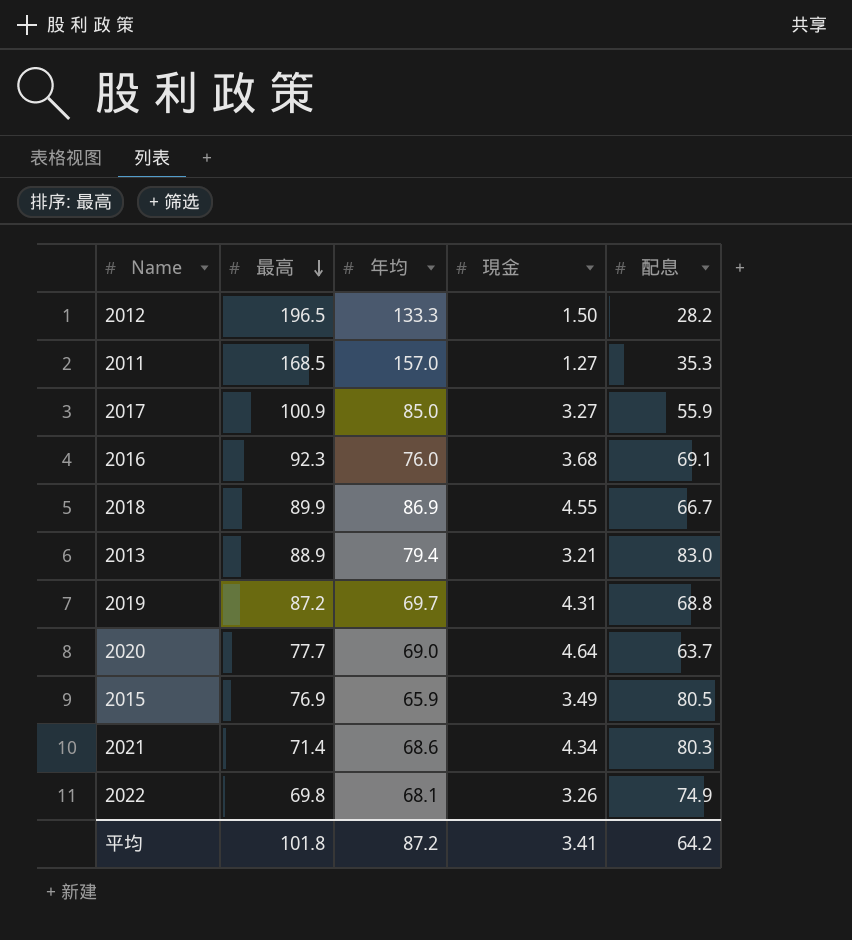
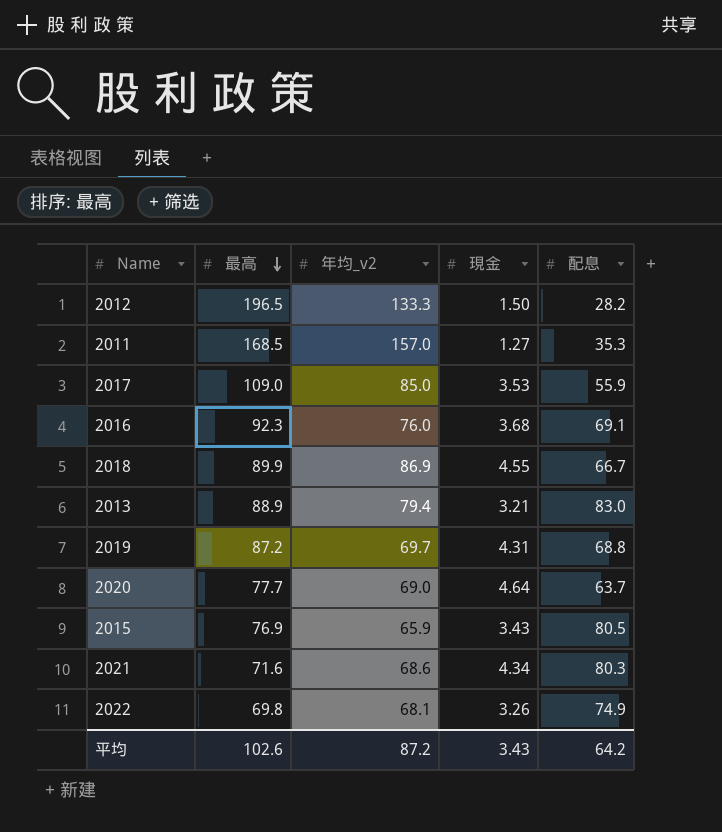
column name: 年均 -> 年均_v2
2017 | 最高: 100.9 -> 109.0
2017 | 現金: 3.27 -> 3.53
2015 | 現金: 3.49 -> 3.43
2021 | 最高: 71.4 -> 71.6
平均 | 最高: 101.8 -> 102.6
平均 | 現金: 3.41 -> 3.43

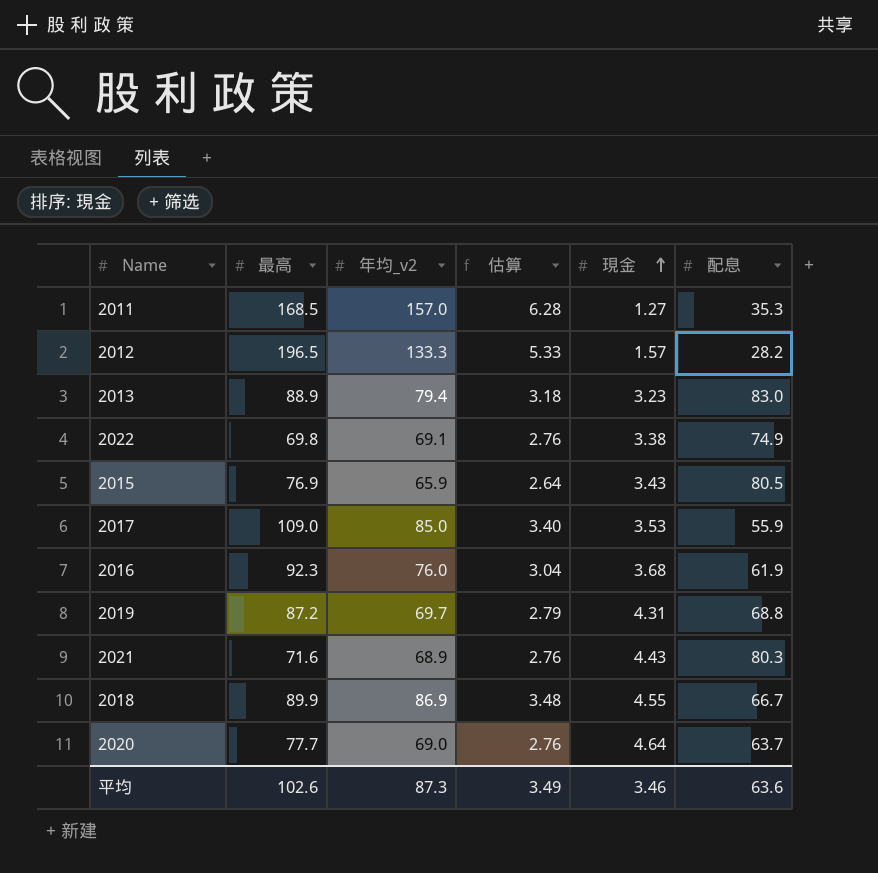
row order: 最高 descending -> 現金 ascending
column 估算 | formula: none -> [年均_v2] * 0.04
2012 | 現金: 1.50 -> 1.57
2013 | 現金: 3.21 -> 3.23
2022 | 年均_v2: 68.1 -> 69.1
2022 | 現金: 3.26 -> 3.38
2016 | 配息: 69.1 -> 61.9
2021 | 年均_v2: 68.6 -> 68.9
2021 | 現金: 4.34 -> 4.43
平均 | 年均_v2: 87.2 -> 87.3
平均 | 現金: 3.43 -> 3.46
平均 | 配息: 64.2 -> 63.6

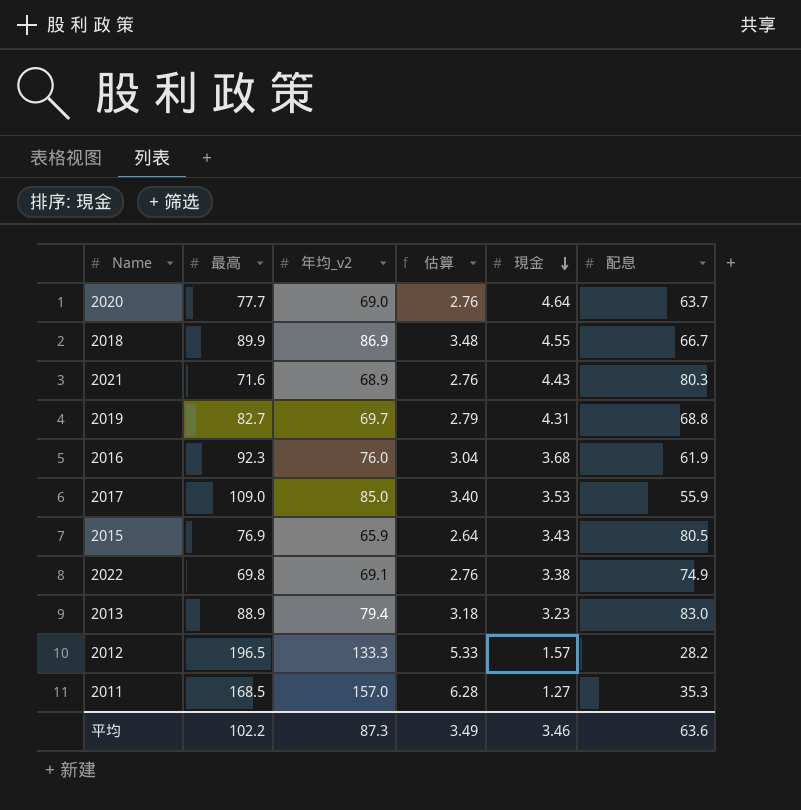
row order: 現金 ascending -> 現金 descending
2019 | 最高: 87.2 -> 82.7
平均 | 最高: 102.6 -> 102.2

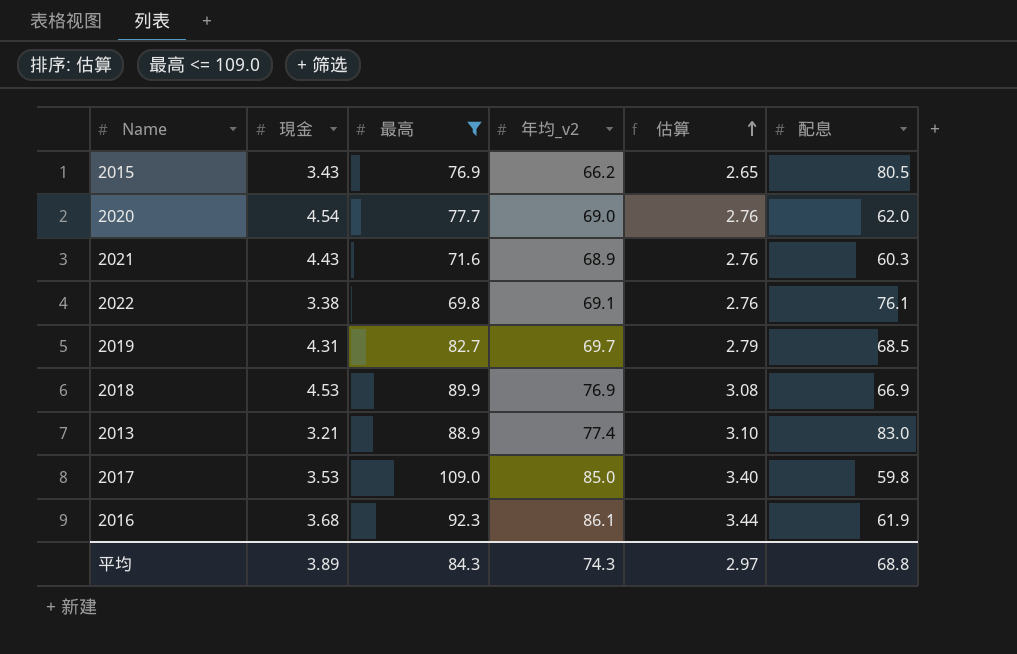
filter: none -> 最高 <= 109.0
row order: 現金 descending -> 估算 ascending
column 現金 | position: 5 -> 2
2015 | 年均_v2: 65.9 -> 66.2
2015 | 估算: 2.64 -> 2.65
2020 | 現金: 4.64 -> 4.54
2020 | 配息: 63.7 -> 62.0
2021 | 配息: 80.3 -> 60.3
2022 | 配息: 74.9 -> 76.1
2019 | 配息: 68.8 -> 68.5
2018 | 現金: 4.55 -> 4.53
2018 | 年均_v2: 86.9 -> 76.9
2018 | 估算: 3.48 -> 3.08
2018 | 配息: 66.7 -> 66.9
2013 | 現金: 3.23 -> 3.21
2013 | 年均_v2: 79.4 -> 77.4
2013 | 估算: 3.18 -> 3.10
2017 | 配息: 55.9 -> 59.8
2016 | 年均_v2: 76.0 -> 86.1
2016 | 估算: 3.04 -> 3.44
平均 | 現金: 3.46 -> 3.89
平均 | 最高: 102.2 -> 84.3
平均 | 年均_v2: 87.3 -> 74.3
平均 | 估算: 3.49 -> 2.97
平均 | 配息: 63.6 -> 68.8

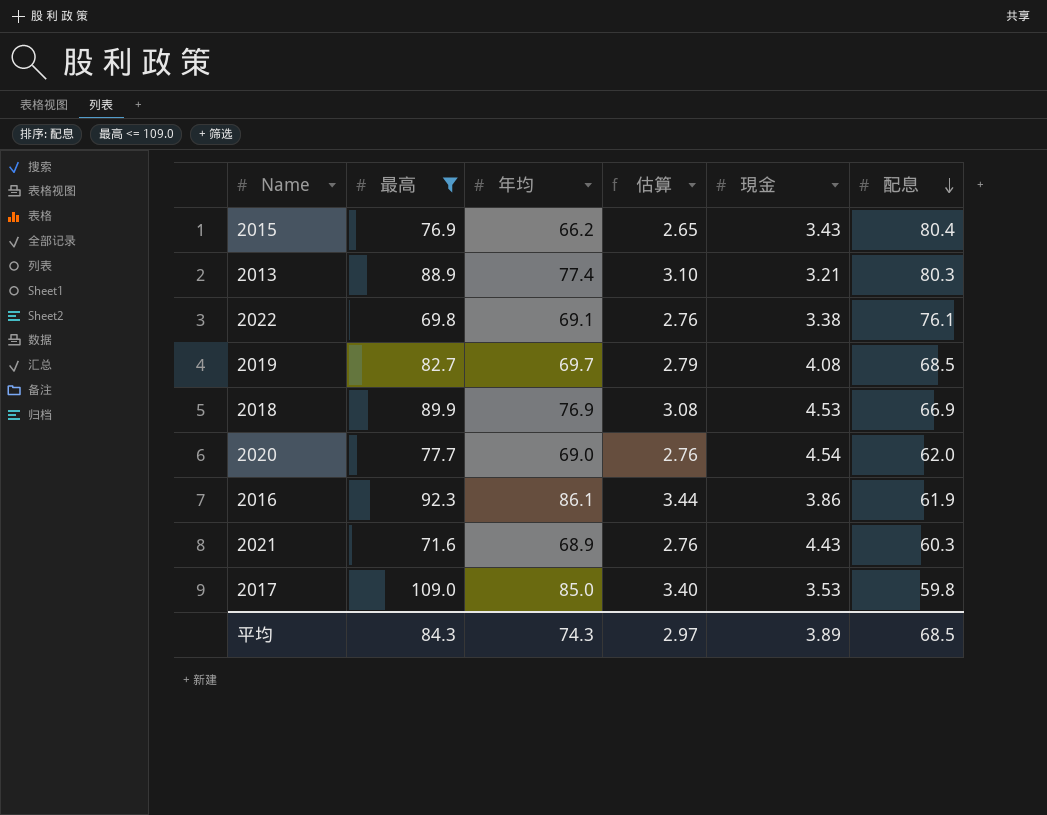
row order: 估算 ascending -> 配息 descending
column name: 年均_v2 -> 年均
column 現金 | position: 2 -> 5
2015 | 配息: 80.5 -> 80.4
2013 | 配息: 83.0 -> 80.3
2019 | 現金: 4.31 -> 4.08
2016 | 現金: 3.68 -> 3.86
平均 | 配息: 68.8 -> 68.5

